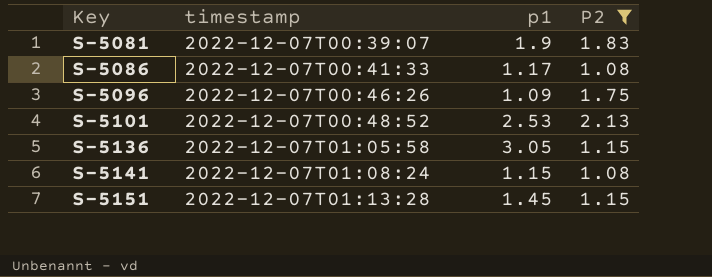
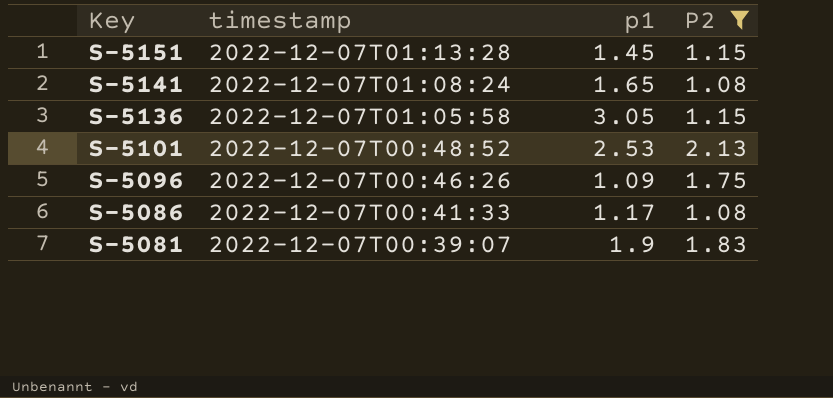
row order: Key ascending -> Key descending
S-5141 | p1: 1.15 -> 1.65

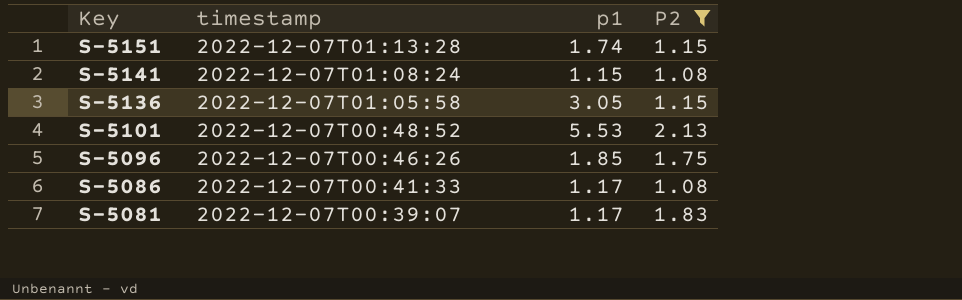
S-5151 | p1: 1.45 -> 1.74
S-5141 | p1: 1.65 -> 1.15
S-5101 | p1: 2.53 -> 5.53
S-5096 | p1: 1.09 -> 1.85
S-5081 | p1: 1.9 -> 1.17

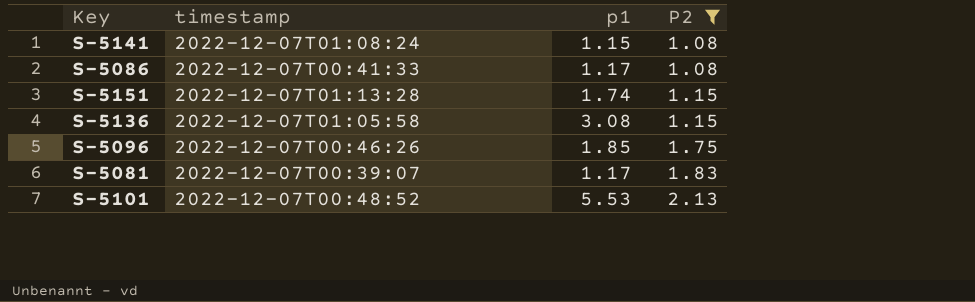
row order: Key descending -> P2 ascending
S-5136 | p1: 3.05 -> 3.08

